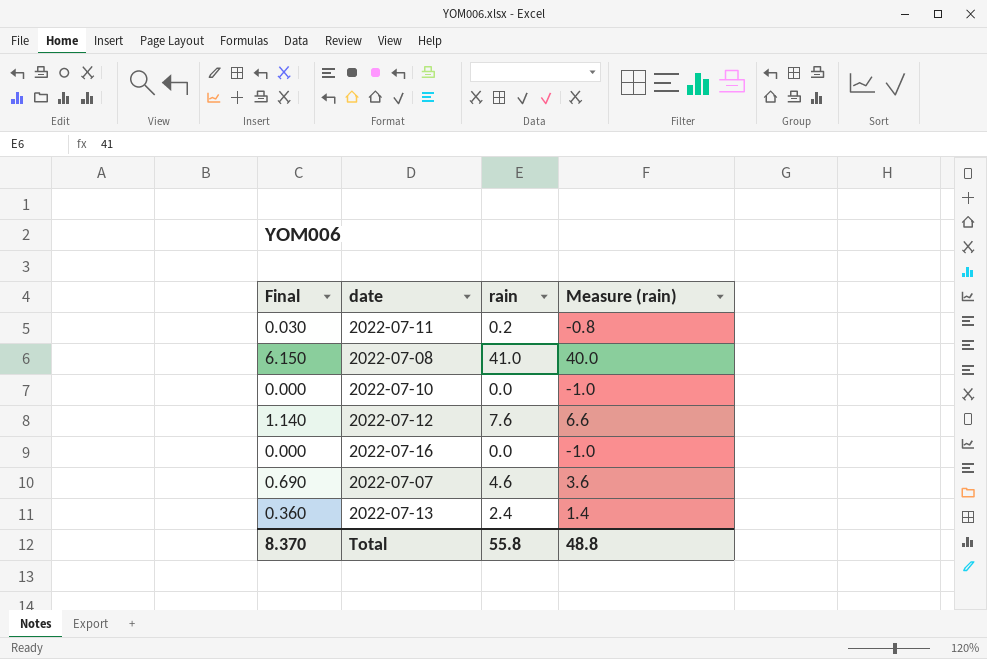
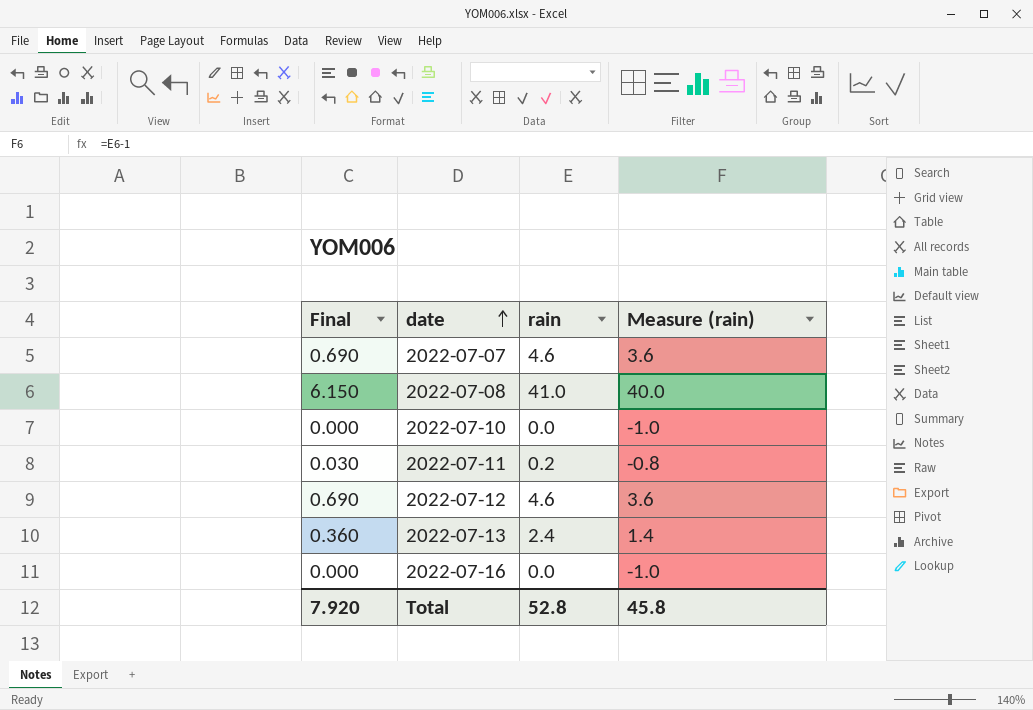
row order: none -> date ascending
2022-07-12 | Final: 1.140 -> 0.690
2022-07-12 | rain: 7.6 -> 4.6
2022-07-12 | Measure (rain): 6.6 -> 3.6
Total | Final: 8.370 -> 7.920
Total | rain: 55.8 -> 52.8
Total | Measure (rain): 48.8 -> 45.8

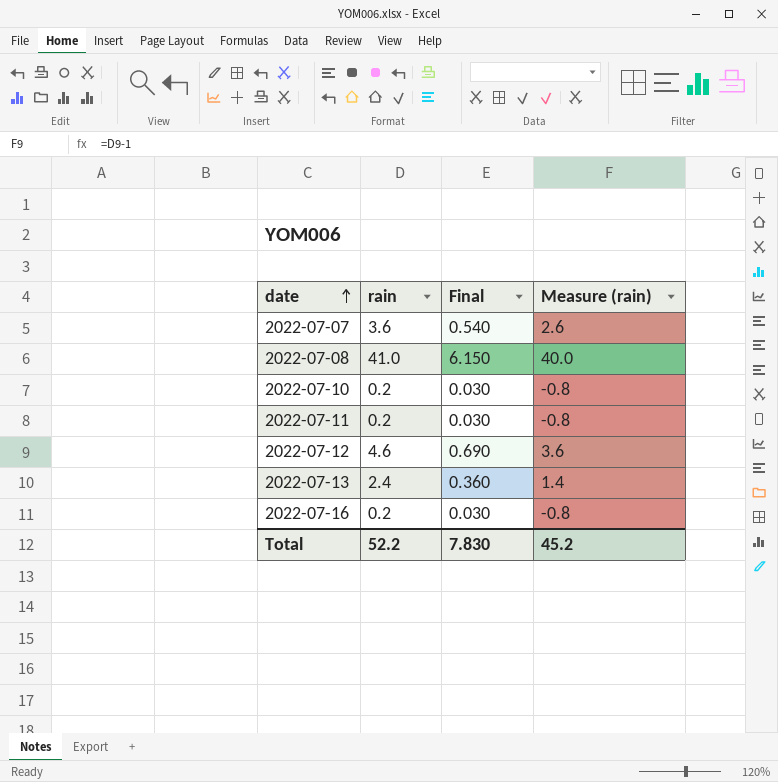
column Final | position: 1 -> 3
2022-07-07 | rain: 4.6 -> 3.6
2022-07-07 | Final: 0.690 -> 0.540
2022-07-07 | Measure (rain): 3.6 -> 2.6
2022-07-10 | rain: 0.0 -> 0.2
2022-07-10 | Final: 0.000 -> 0.030
2022-07-10 | Measure (rain): -1.0 -> -0.8
2022-07-16 | rain: 0.0 -> 0.2
2022-07-16 | Final: 0.000 -> 0.030
2022-07-16 | Measure (rain): -1.0 -> -0.8
Total | rain: 52.8 -> 52.2
Total | Final: 7.920 -> 7.830
Total | Measure (rain): 45.8 -> 45.2

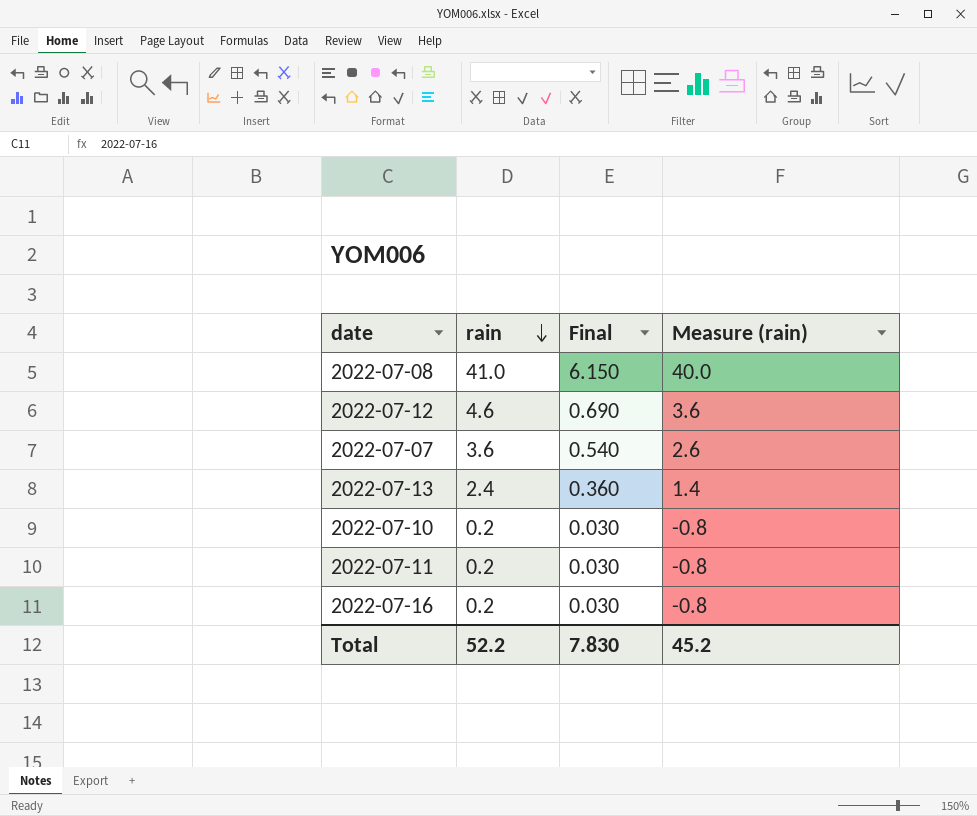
row order: date ascending -> rain descending

